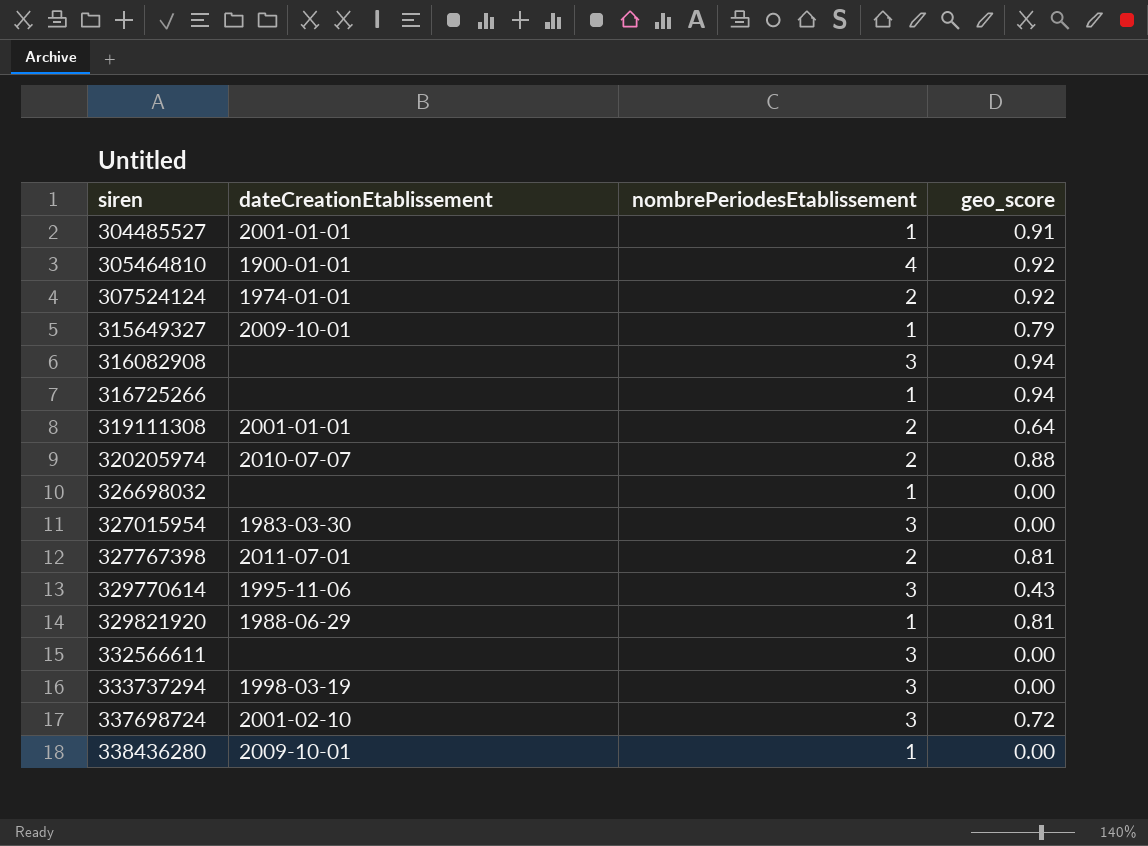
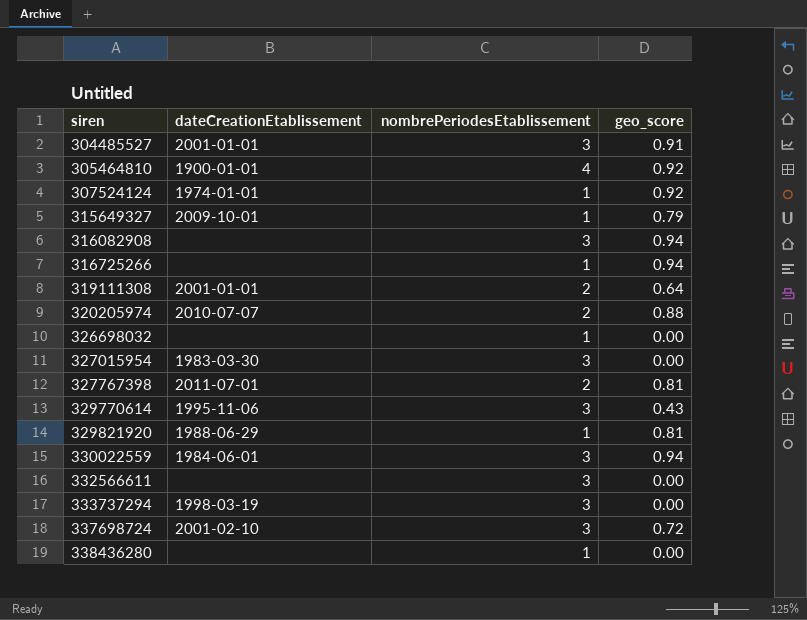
304485527 | nombrePeriodesEtablissement: 1 -> 3
307524124 | nombrePeriodesEtablissement: 2 -> 1
row 330022559: none -> 1984-06-01 | 3 | 0.94
338436280 | dateCreationEtablissement: 2009-10-01 -> none

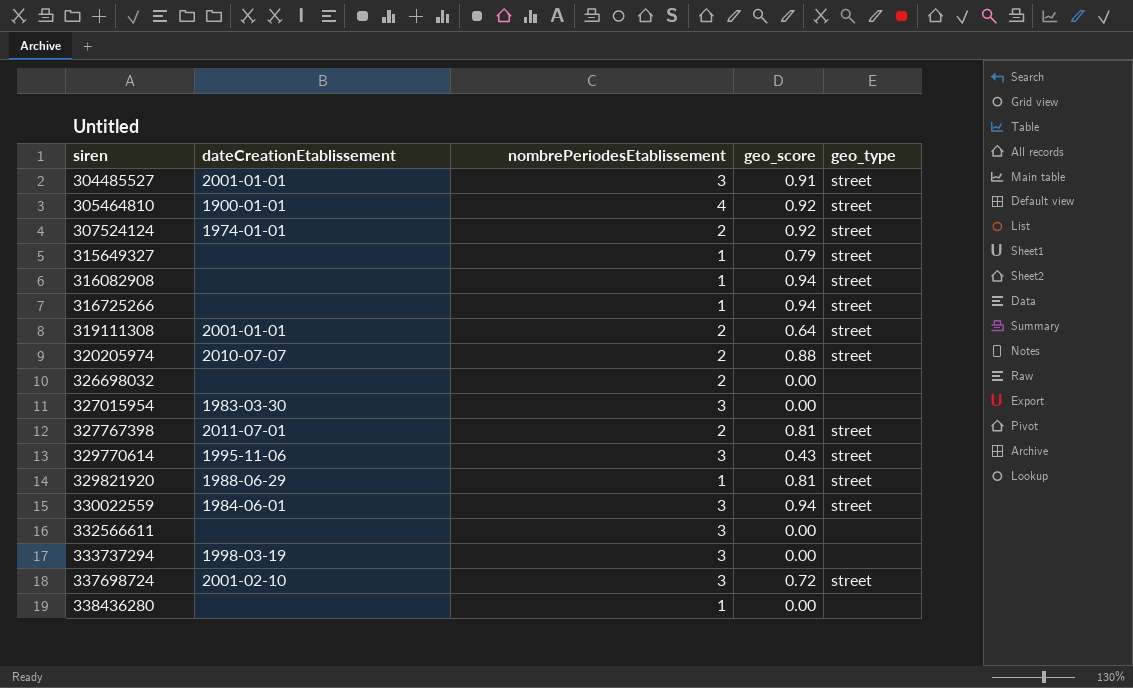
column geo_type | position: none -> 5
307524124 | nombrePeriodesEtablissement: 1 -> 2
315649327 | dateCreationEtablissement: 2009-10-01 -> none
316082908 | nombrePeriodesEtablissement: 3 -> 1
326698032 | nombrePeriodesEtablissement: 1 -> 2

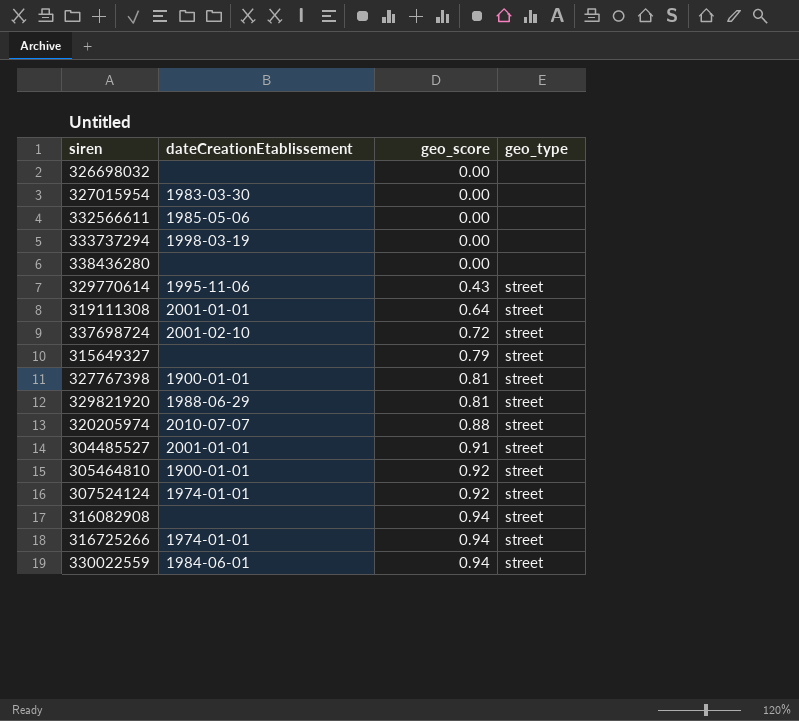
row order: siren ascending -> geo_score ascending
column nombrePeriodesEtablissement | position: 3 -> none
332566611 | dateCreationEtablissement: none -> 1985-05-06
327767398 | dateCreationEtablissement: 2011-07-01 -> 1900-01-01
316725266 | dateCreationEtablissement: none -> 1974-01-01

